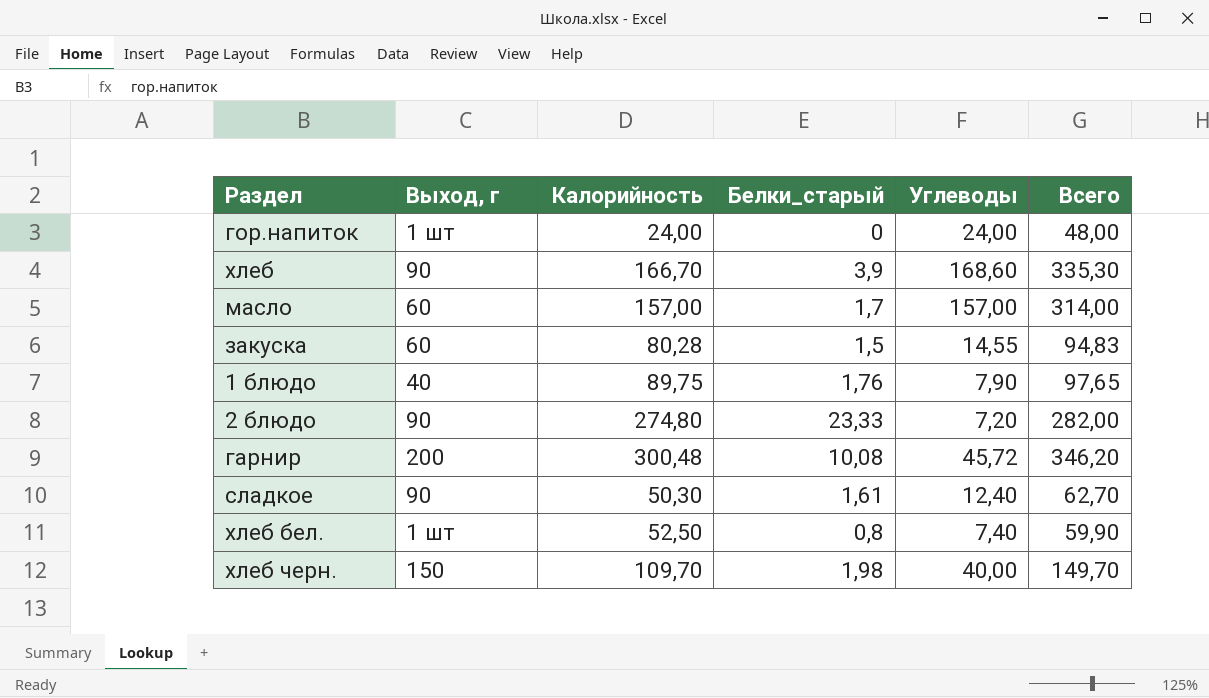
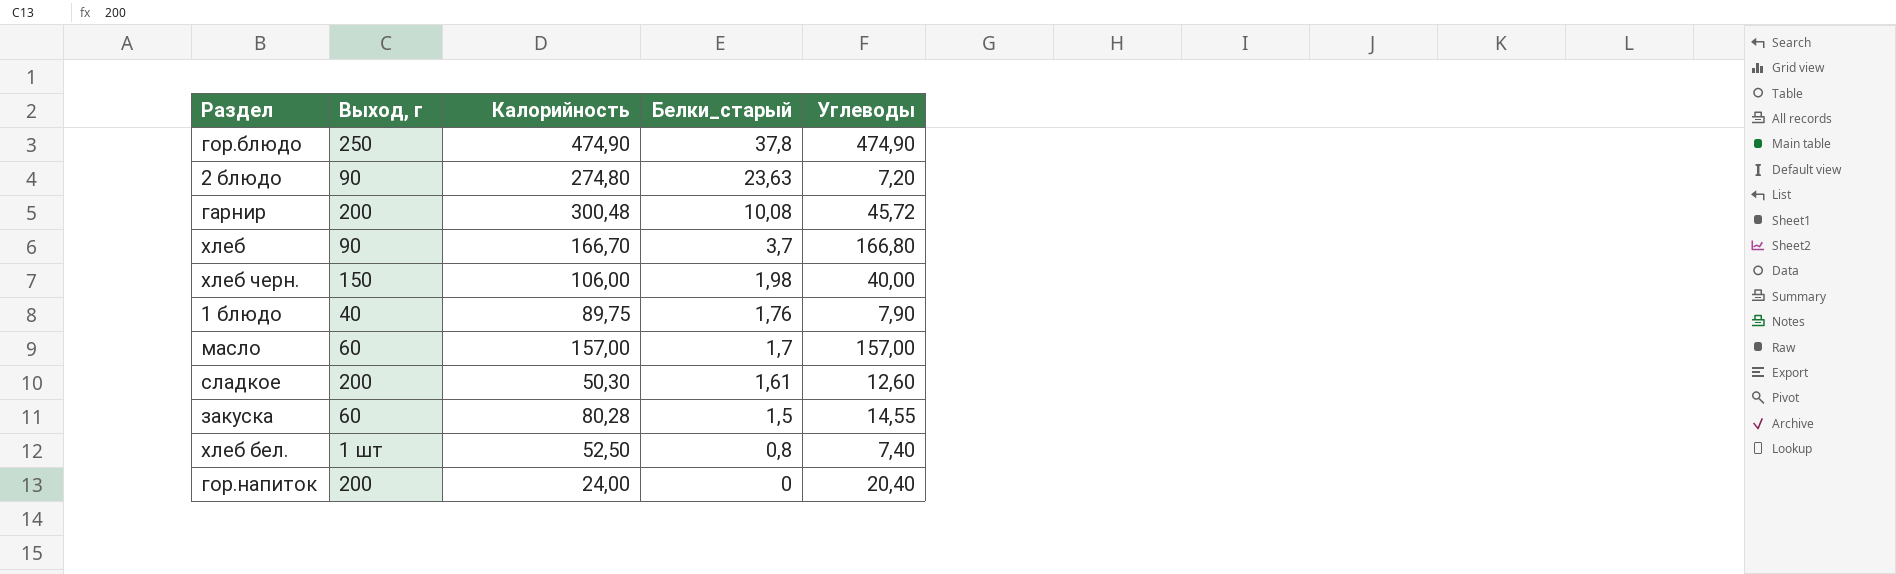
row order: none -> Белки_старый descending
column Всего | formula: [Калорийность] + [Углеводы] -> none
row гор.блюдо: none -> 250 | 474,90 | 37,8 | 474,90
2 блюдо | Белки_старый: 23,33 -> 23,63
хлеб | Белки_старый: 3,9 -> 3,7
хлеб | Углеводы: 168,60 -> 166,80
хлеб черн. | Калорийность: 109,70 -> 106,00
сладкое | Выход, г: 90 -> 200
сладкое | Углеводы: 12,40 -> 12,60
гор.напиток | Выход, г: 1 шт -> 200
гор.напиток | Углеводы: 24,00 -> 20,40

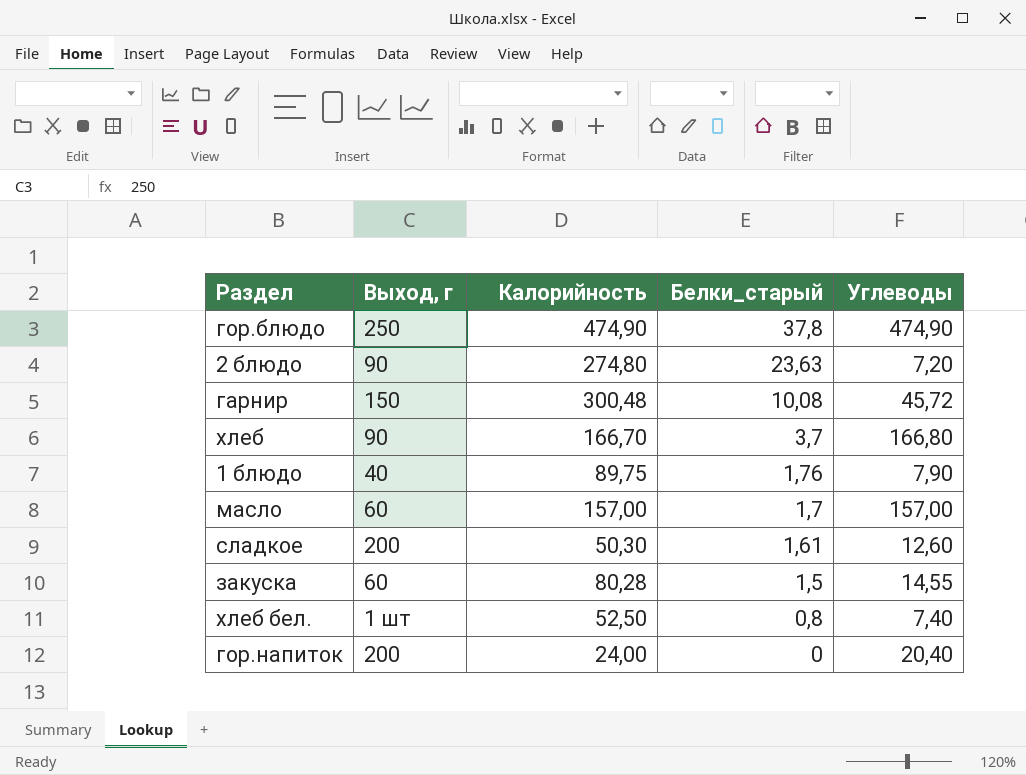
row хлеб черн.: 150 | 106,00 | 1,98 | 40,00 -> none
гарнир | Выход, г: 200 -> 150

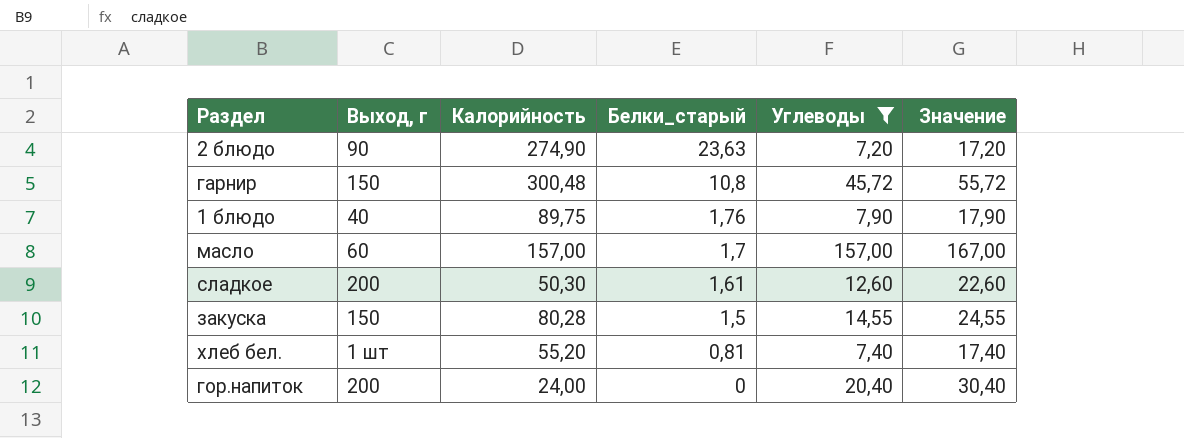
filter: none -> Углеводы <= 157,00
column Значение | formula: none -> [Углеводы] + 10
2 блюдо | Калорийность: 274,80 -> 274,90
гарнир | Белки_старый: 10,08 -> 10,8
закуска | Выход, г: 60 -> 150
хлеб бел. | Калорийность: 52,50 -> 55,20
хлеб бел. | Белки_старый: 0,8 -> 0,81

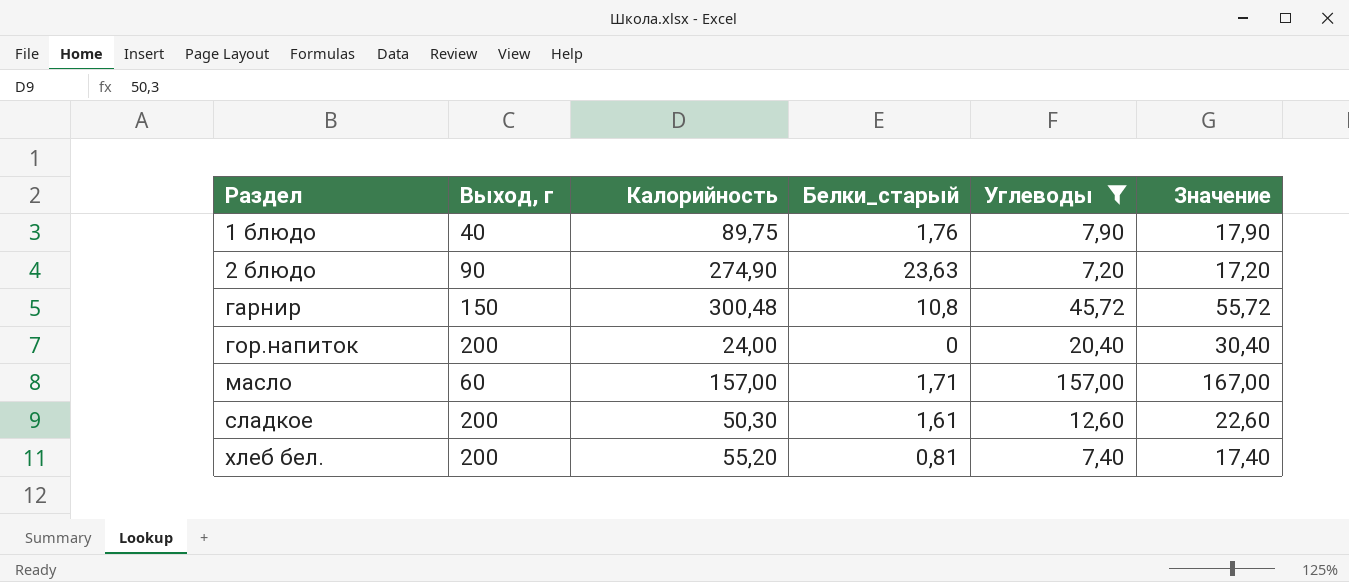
row order: Белки_старый descending -> Раздел ascending
row закуска: 150 | 80,28 | 1,5 | 14,55 | 24,55 -> none
масло | Белки_старый: 1,7 -> 1,71
хлеб бел. | Выход, г: 1 шт -> 200

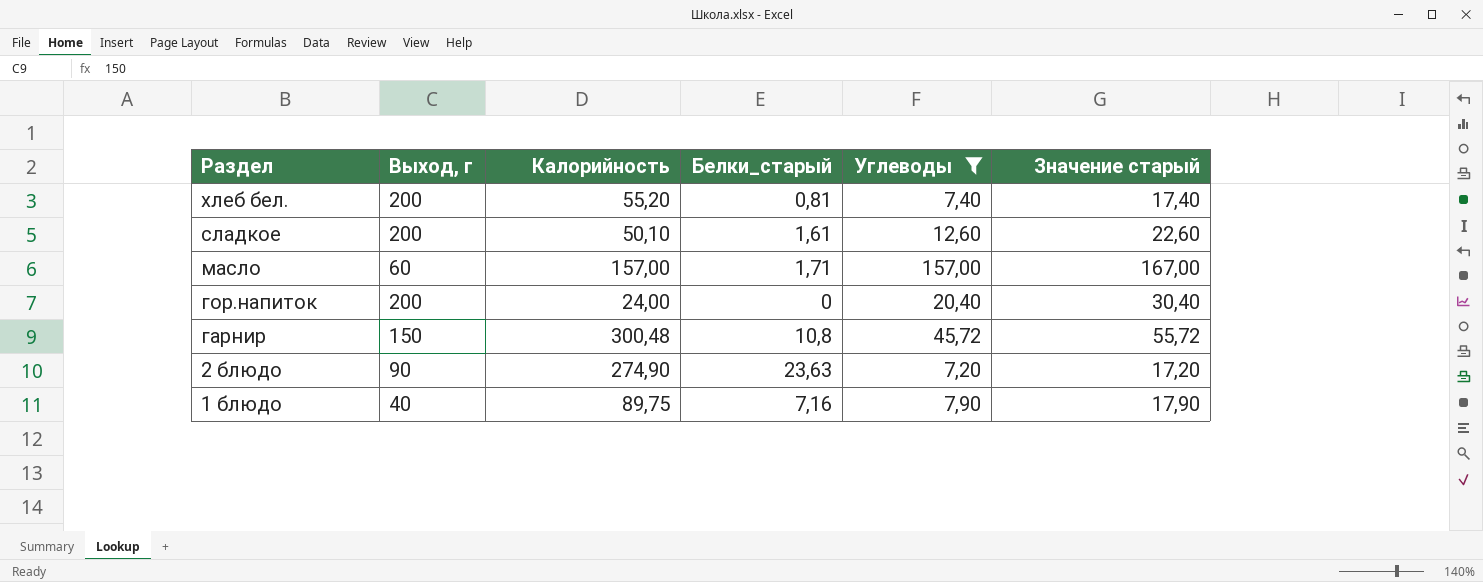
row order: Раздел ascending -> Раздел descending
column name: Значение -> Значение старый
сладкое | Калорийность: 50,30 -> 50,10
1 блюдо | Белки_старый: 1,76 -> 7,16

